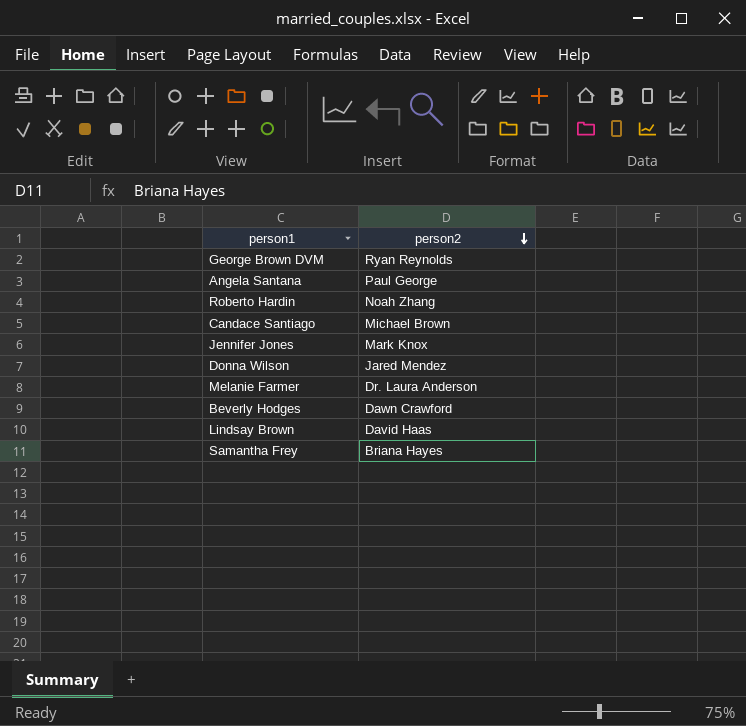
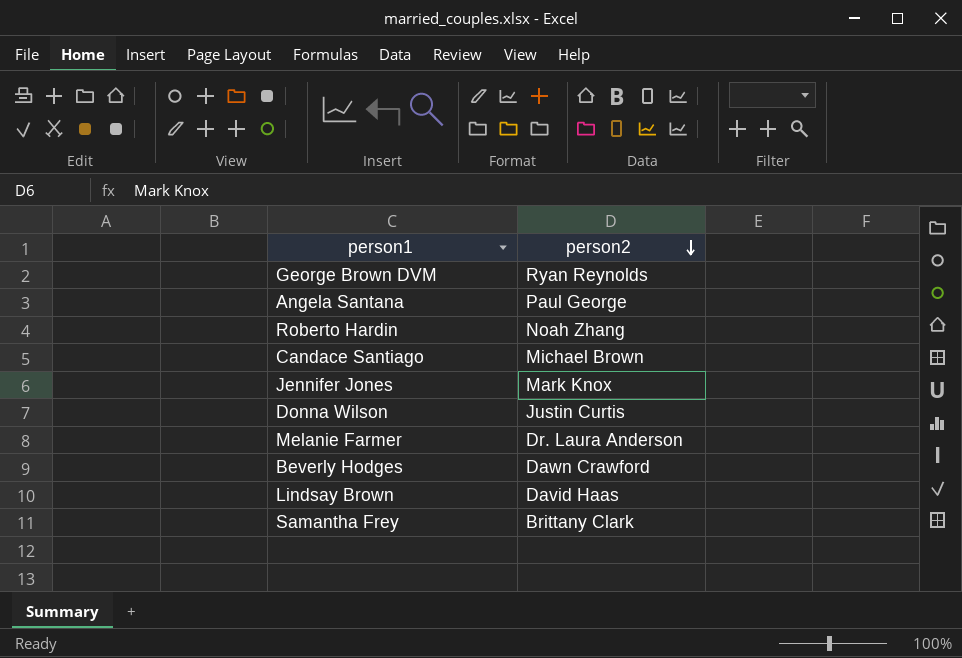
Donna Wilson | person2: Jared Mendez -> Justin Curtis
Samantha Frey | person2: Briana Hayes -> Brittany Clark

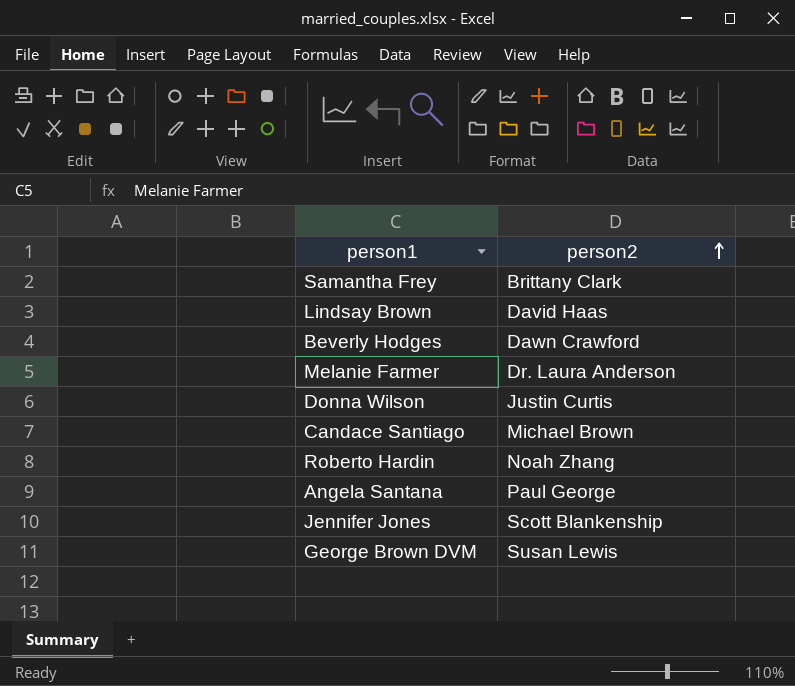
row order: person2 descending -> person2 ascending
Jennifer Jones | person2: Mark Knox -> Scott Blankenship
George Brown DVM | person2: Ryan Reynolds -> Susan Lewis

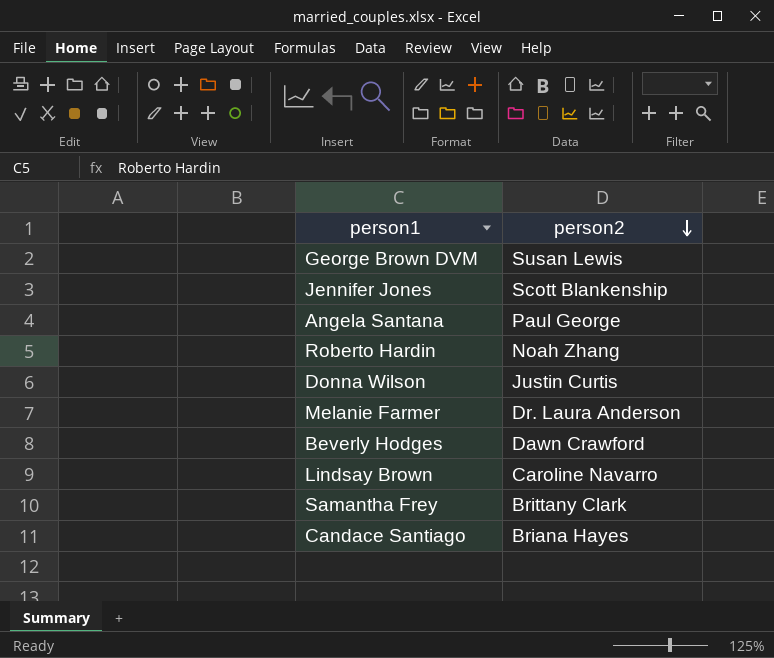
row order: person2 ascending -> person2 descending
Lindsay Brown | person2: David Haas -> Caroline Navarro
Candace Santiago | person2: Michael Brown -> Briana Hayes

